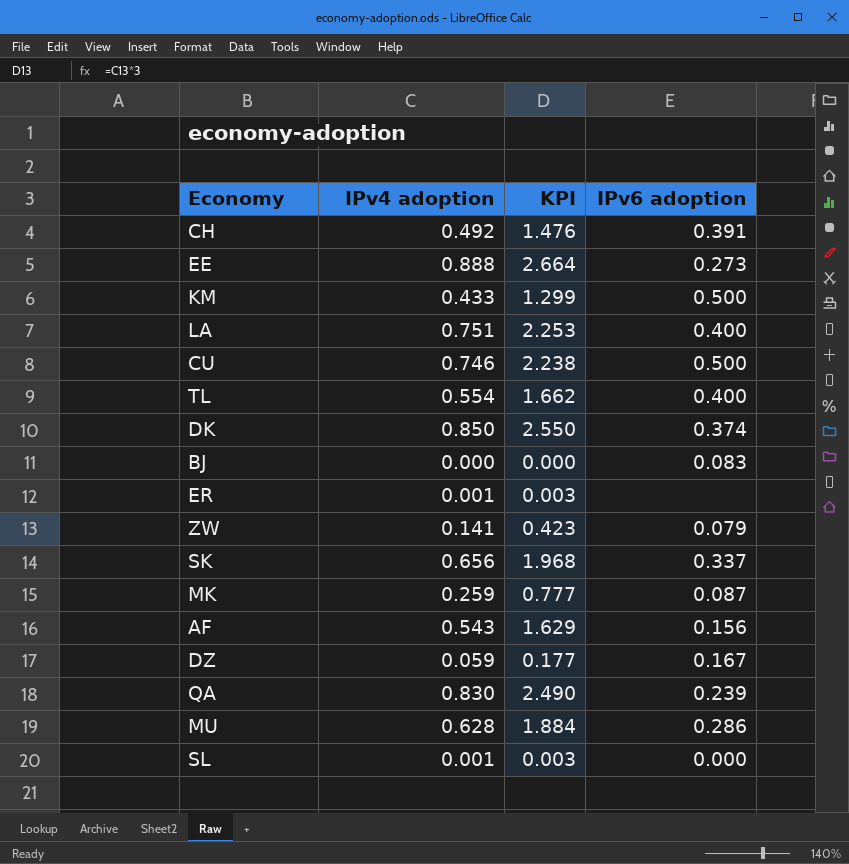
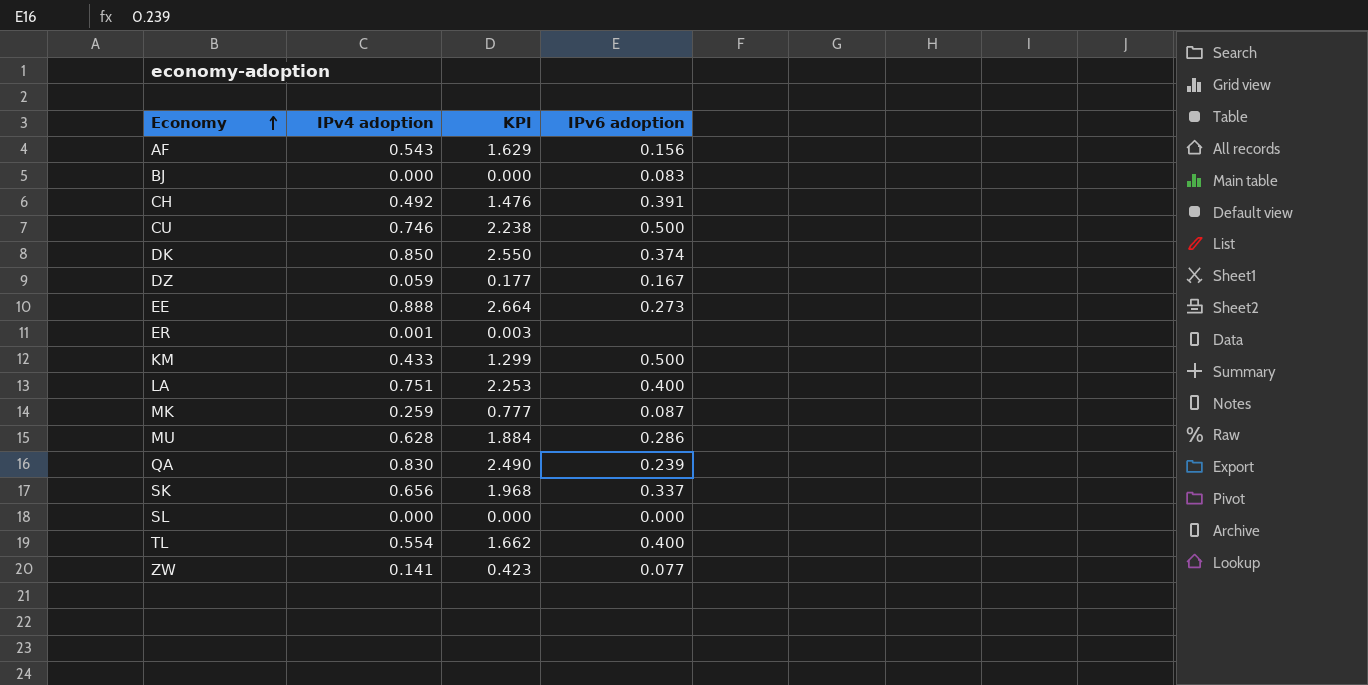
row order: none -> Economy ascending
SL | IPv4 adoption: 0.001 -> 0.000
SL | KPI: 0.003 -> 0.000
ZW | IPv6 adoption: 0.079 -> 0.077

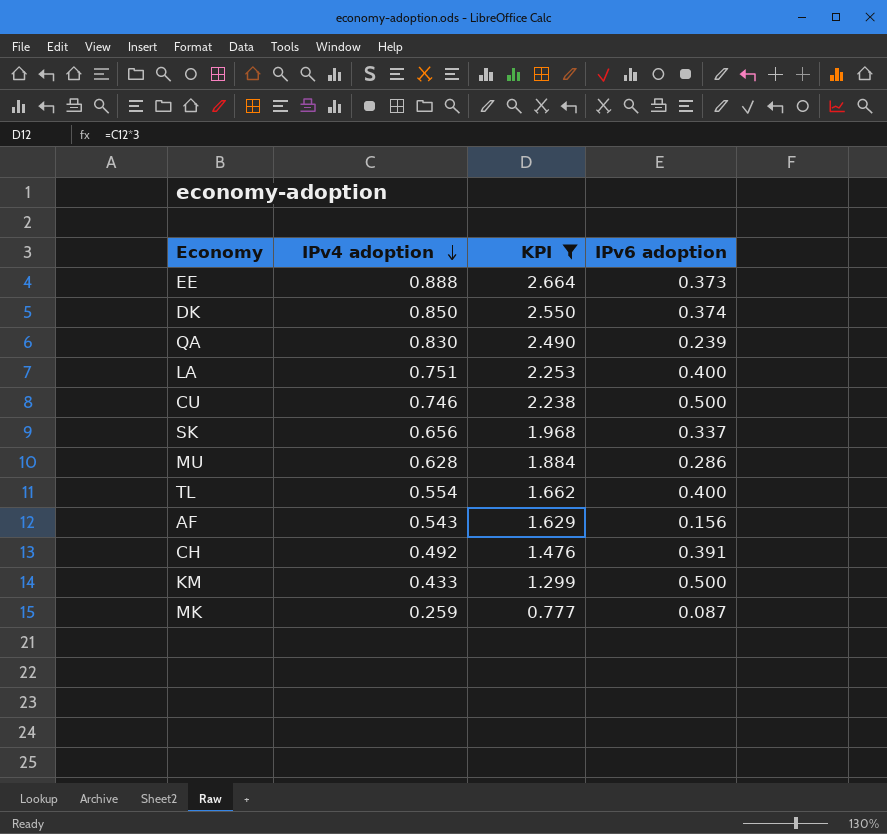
filter: none -> KPI >= 0.777
row order: Economy ascending -> IPv4 adoption descending
EE | IPv6 adoption: 0.273 -> 0.373

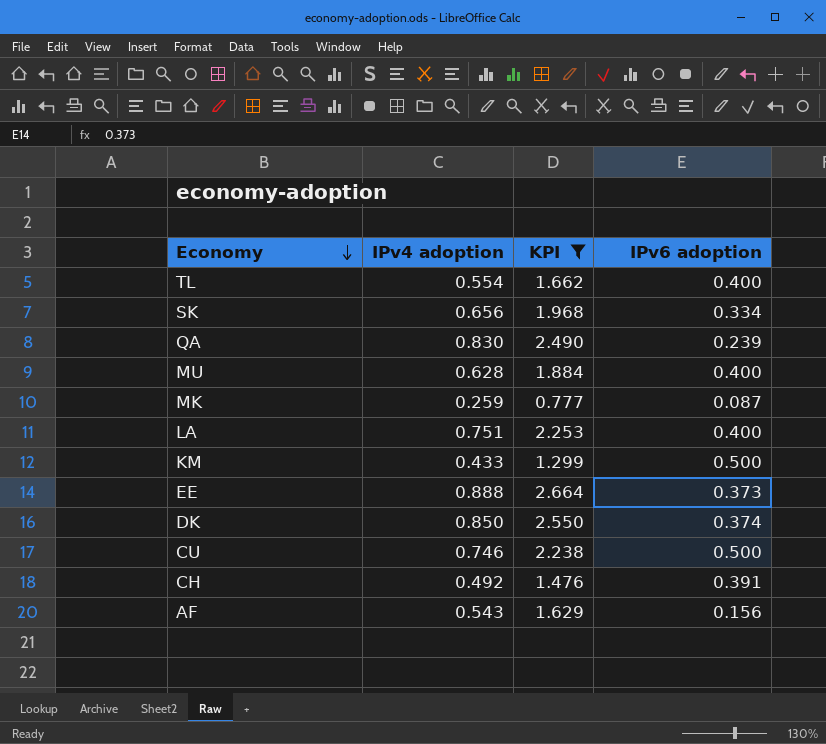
row order: IPv4 adoption descending -> Economy descending
SK | IPv6 adoption: 0.337 -> 0.334
MU | IPv6 adoption: 0.286 -> 0.400

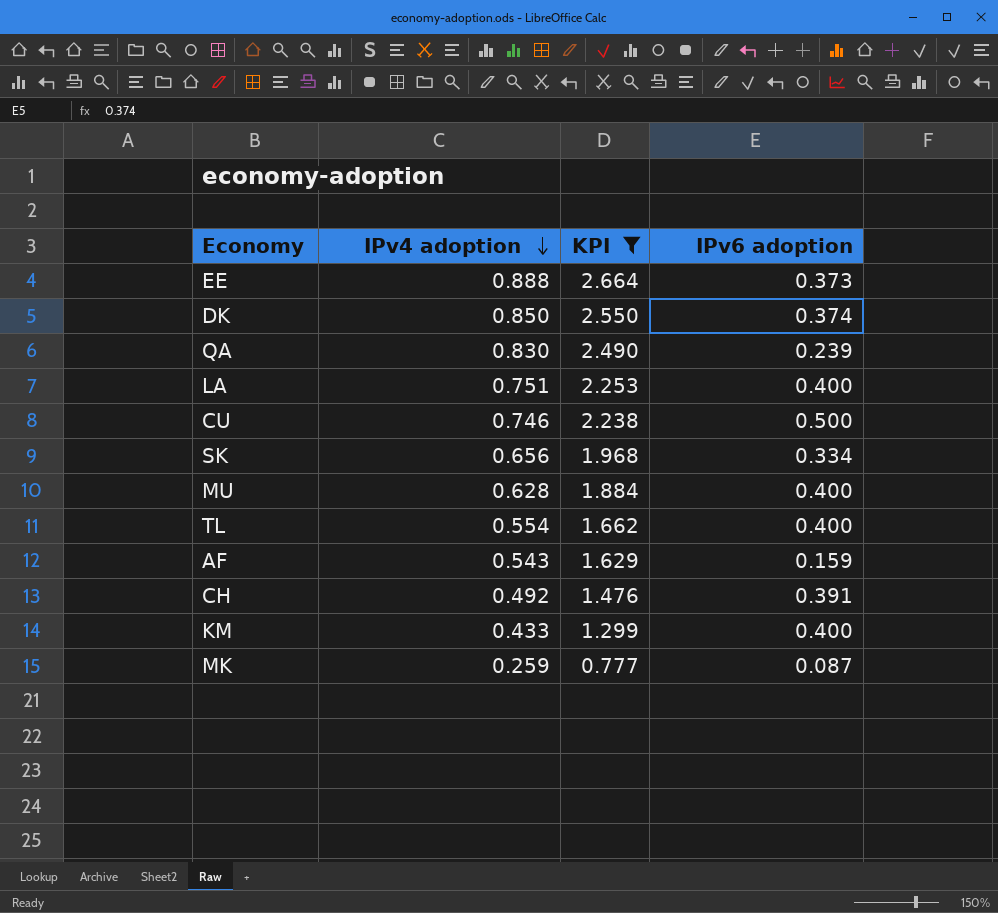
row order: Economy descending -> IPv4 adoption descending
AF | IPv6 adoption: 0.156 -> 0.159
KM | IPv6 adoption: 0.500 -> 0.400

